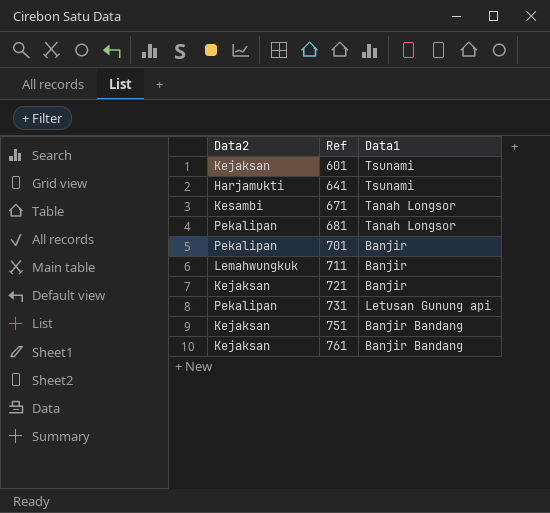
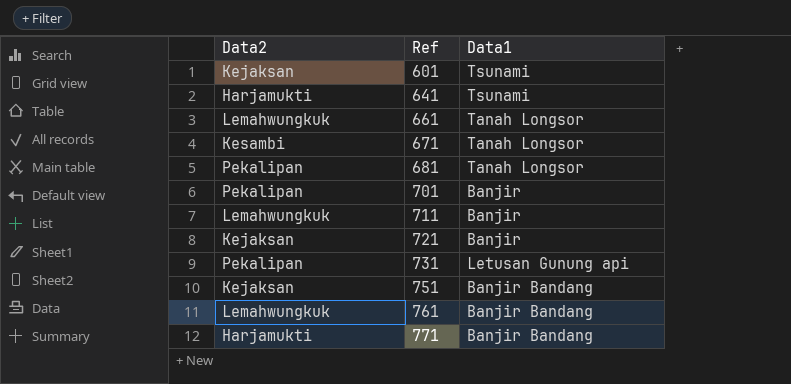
row 661: none -> Lemahwungkuk | Tanah Longsor
761 | Data2: Kejaksan -> Lemahwungkuk
row 771: none -> Harjamukti | Banjir Bandang

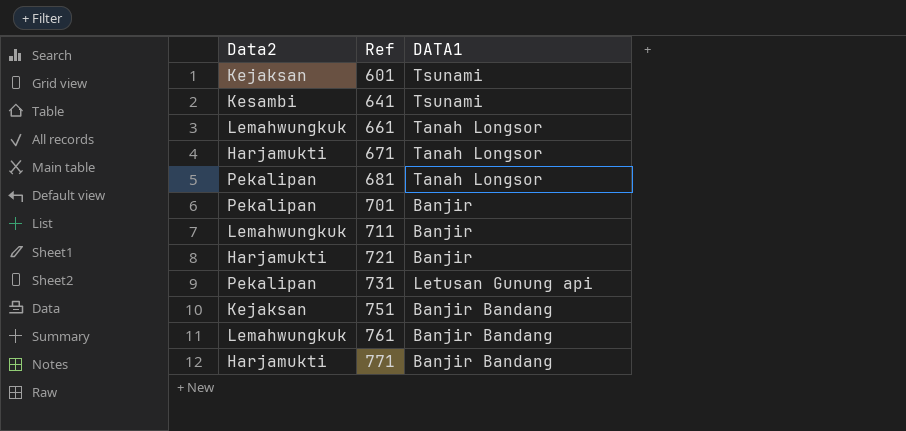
column name: Data1 -> DATA1
641 | Data2: Harjamukti -> Kesambi
671 | Data2: Kesambi -> Harjamukti
721 | Data2: Kejaksan -> Harjamukti

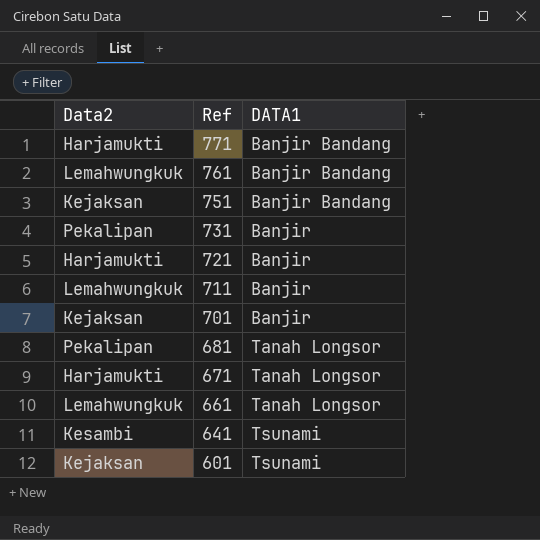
row order: Ref ascending -> Ref descending
731 | DATA1: Letusan Gunung api -> Banjir
701 | Data2: Pekalipan -> Kejaksan

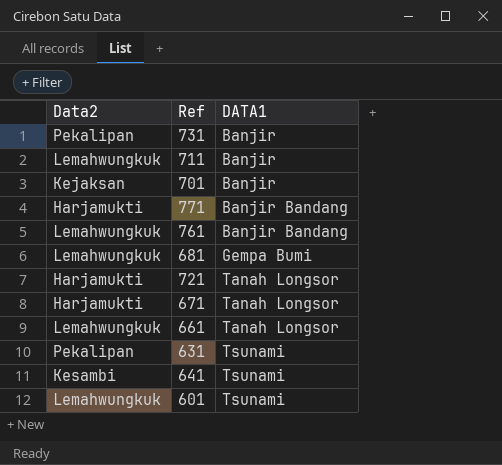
row order: Ref descending -> DATA1 ascending
row 751: Kejaksan | Banjir Bandang -> none
681 | Data2: Pekalipan -> Lemahwungkuk
681 | DATA1: Tanah Longsor -> Gempa Bumi
721 | DATA1: Banjir -> Tanah Longsor
row 631: none -> Pekalipan | Tsunami
601 | Data2: Kejaksan -> Lemahwungkuk

